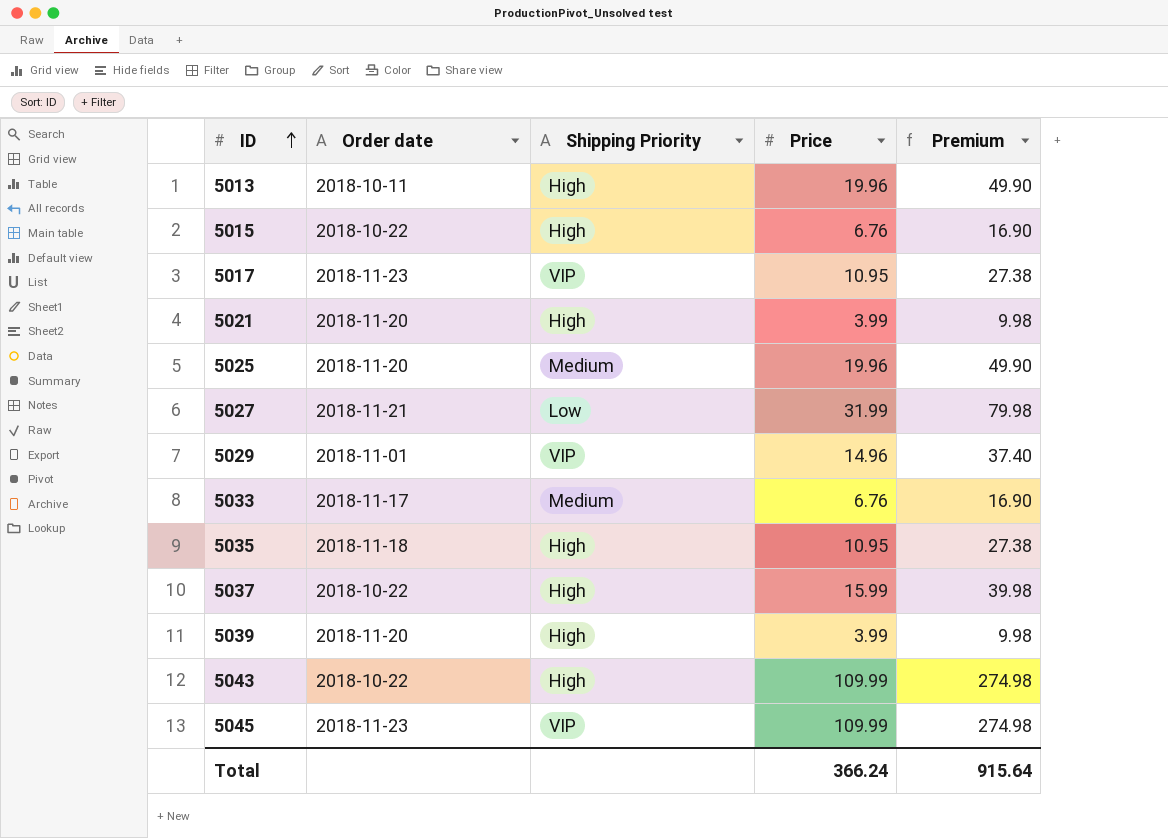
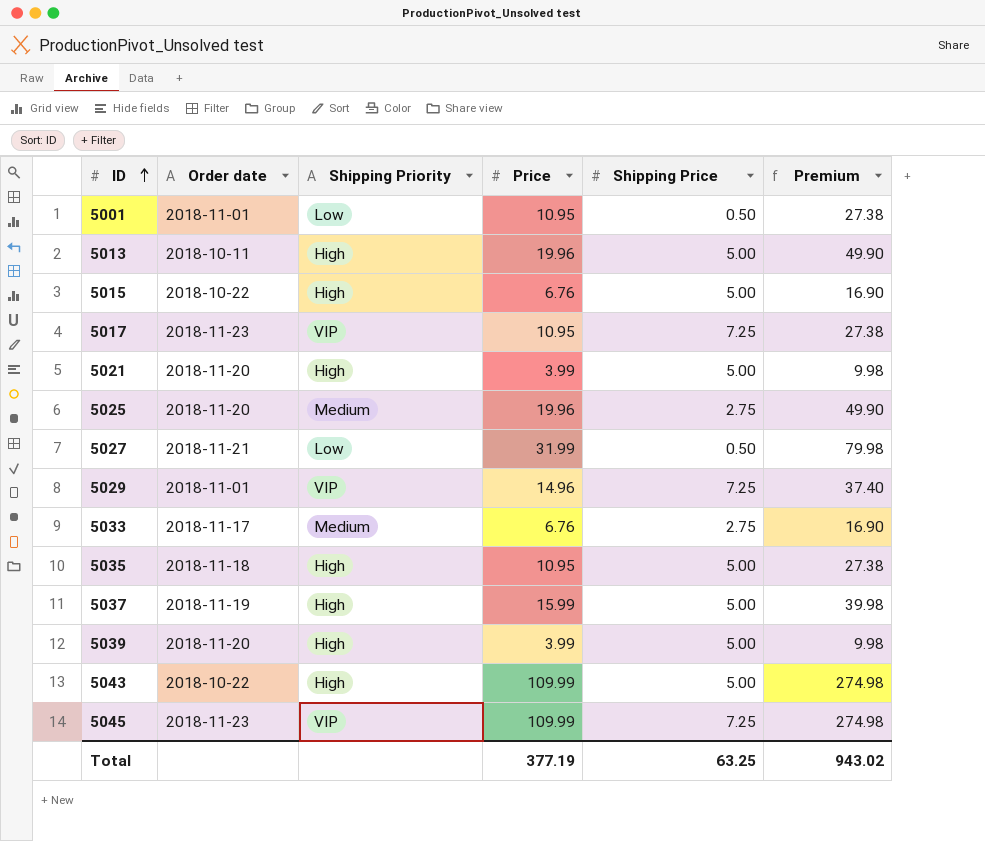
column Shipping Price | position: none -> 5
row 5001: none -> 2018-11-01 | Low | 10.95 | 0.50 | 27.38
5037 | Order date: 2018-10-22 -> 2018-11-19
Total | Price: 366.24 -> 377.19
Total | Premium: 915.64 -> 943.02

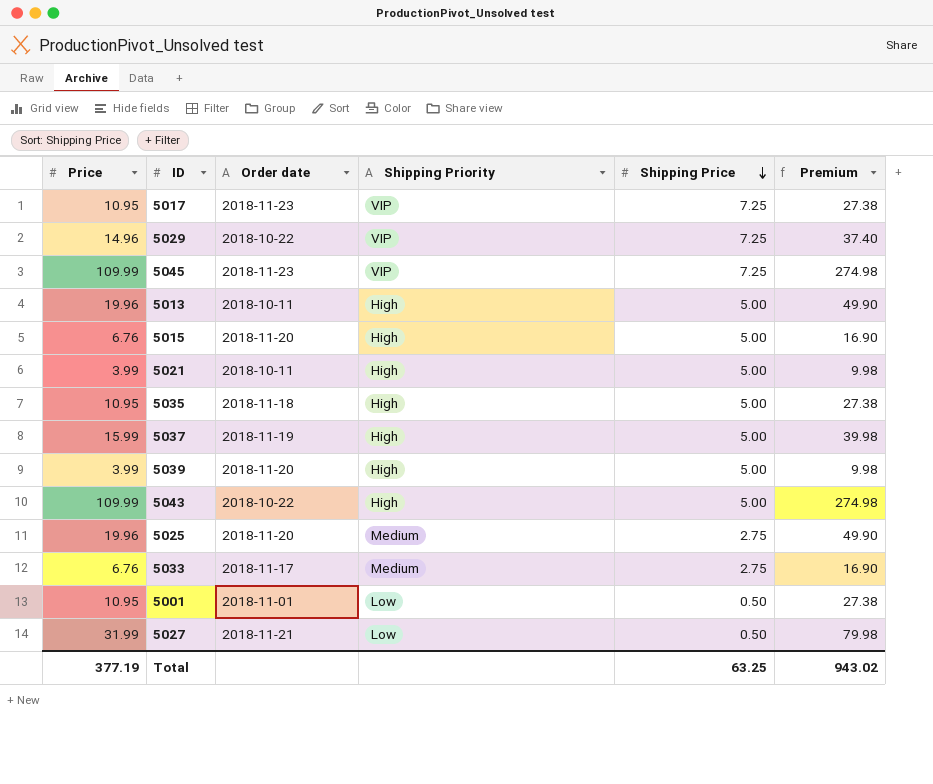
row order: ID ascending -> Shipping Price descending
column Price | position: 4 -> 1
5029 | Order date: 2018-11-01 -> 2018-10-22
5015 | Order date: 2018-10-22 -> 2018-11-20
5021 | Order date: 2018-11-20 -> 2018-10-11

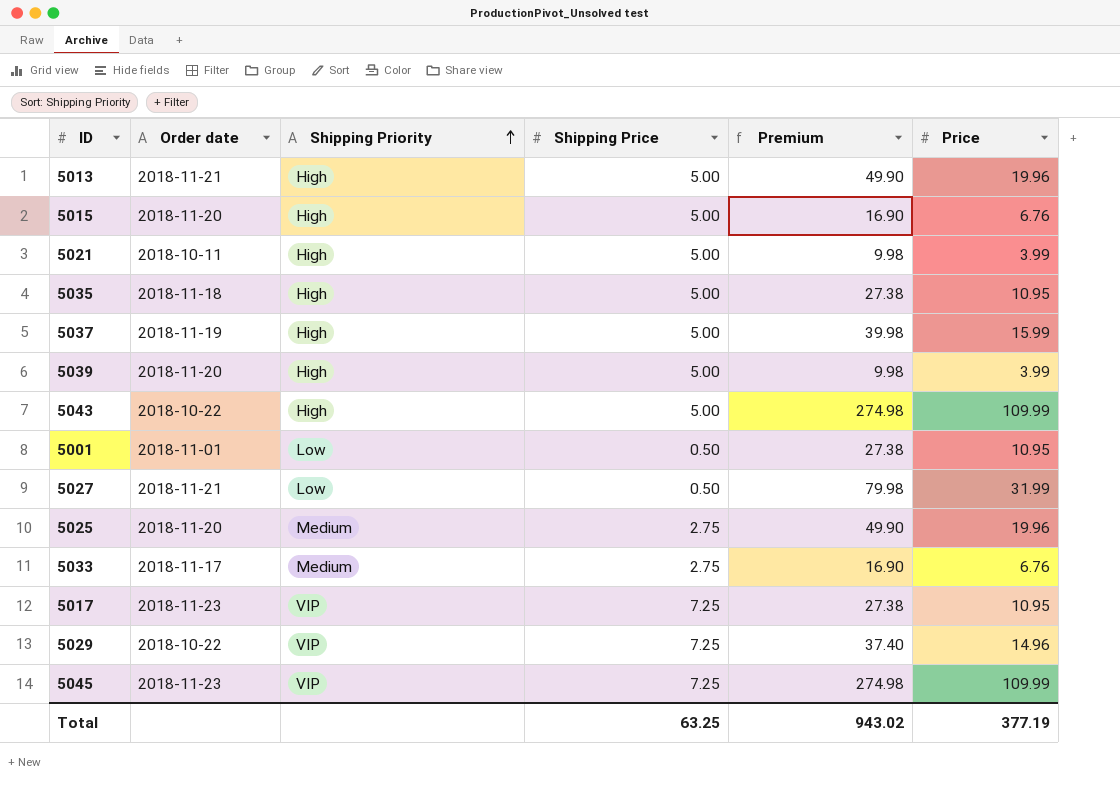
row order: Shipping Price descending -> Shipping Priority ascending
column Price | position: 1 -> 6
5013 | Order date: 2018-10-11 -> 2018-11-21

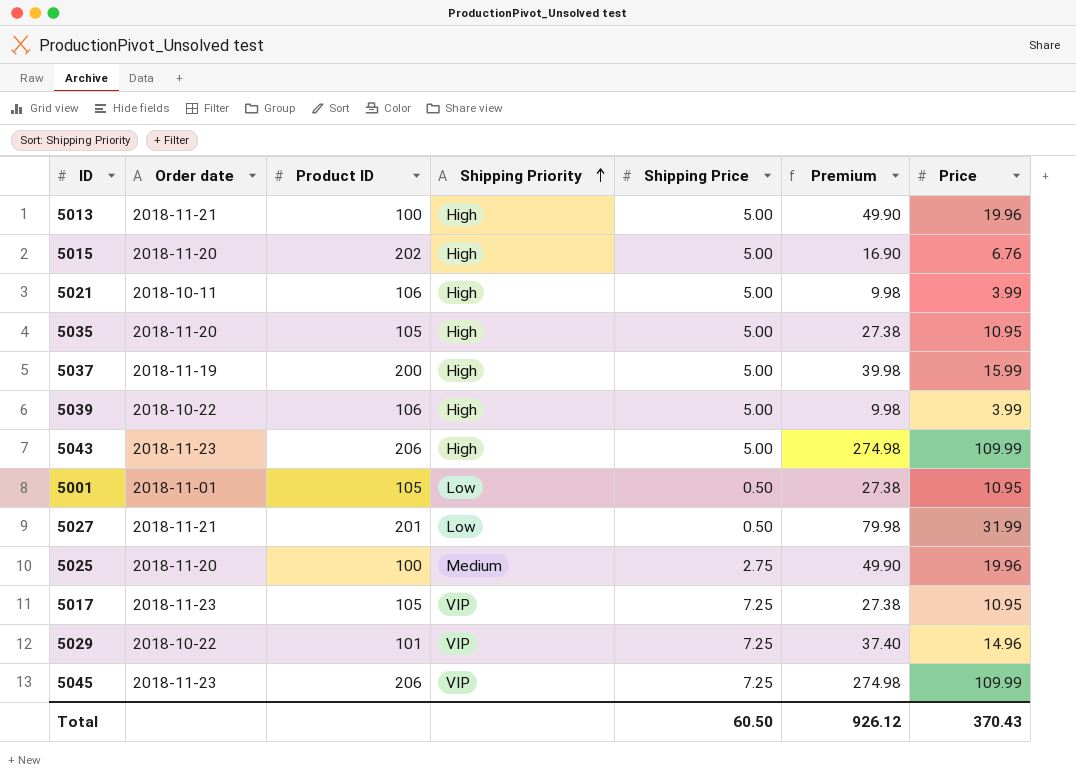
column Product ID | position: none -> 3
row 5033: 2018-11-17 | Medium | 2.75 | 16.90 | 6.76 -> none
5035 | Order date: 2018-11-18 -> 2018-11-20
5039 | Order date: 2018-11-20 -> 2018-10-22
5043 | Order date: 2018-10-22 -> 2018-11-23
Total | Shipping Price: 63.25 -> 60.50
Total | Premium: 943.02 -> 926.12
Total | Price: 377.19 -> 370.43

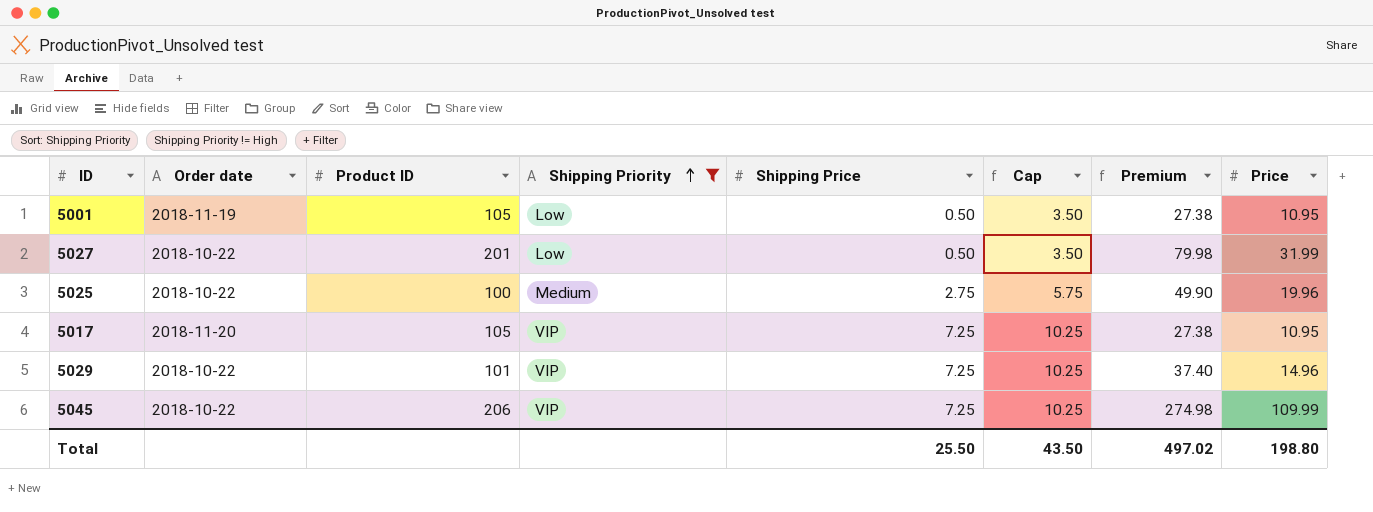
filter: none -> Shipping Priority != High
column Cap | formula: none -> [Shipping Price] + 3
5001 | Order date: 2018-11-01 -> 2018-11-19
5027 | Order date: 2018-11-21 -> 2018-10-22
5025 | Order date: 2018-11-20 -> 2018-10-22
5017 | Order date: 2018-11-23 -> 2018-11-20
5045 | Order date: 2018-11-23 -> 2018-10-22
Total | Shipping Price: 60.50 -> 25.50
Total | Premium: 926.12 -> 497.02
Total | Price: 370.43 -> 198.80

